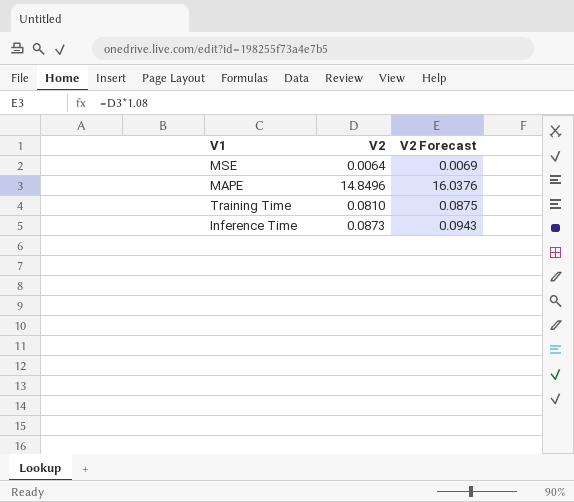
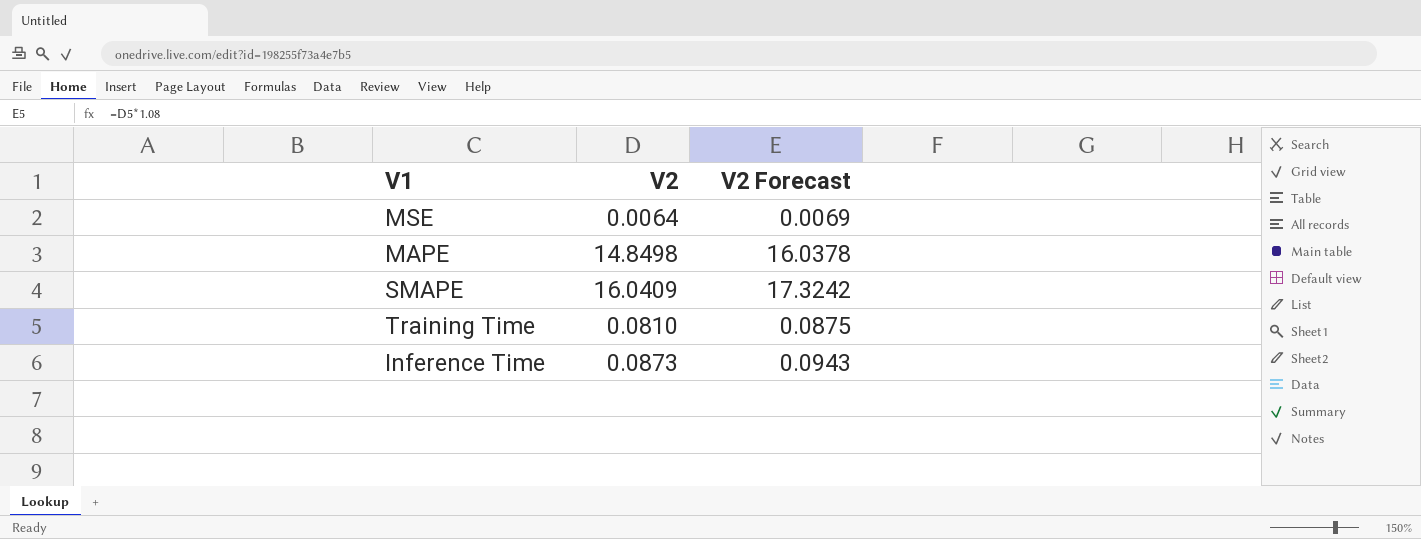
MAPE | V2: 14.8496 -> 14.8498
MAPE | V2 Forecast: 16.0376 -> 16.0378
row SMAPE: none -> 16.0409 | 17.3242

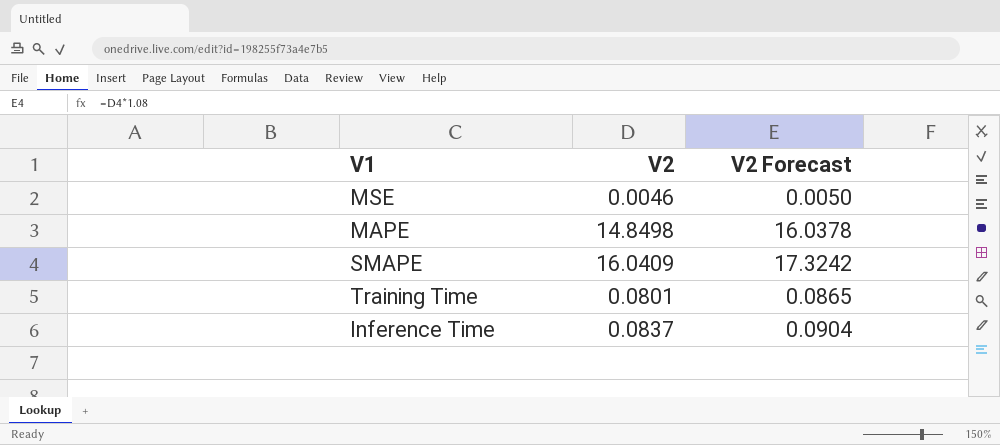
MSE | V2: 0.0064 -> 0.0046
MSE | V2 Forecast: 0.0069 -> 0.0050
Training Time | V2: 0.0810 -> 0.0801
Training Time | V2 Forecast: 0.0875 -> 0.0865
Inference Time | V2: 0.0873 -> 0.0837
Inference Time | V2 Forecast: 0.0943 -> 0.0904

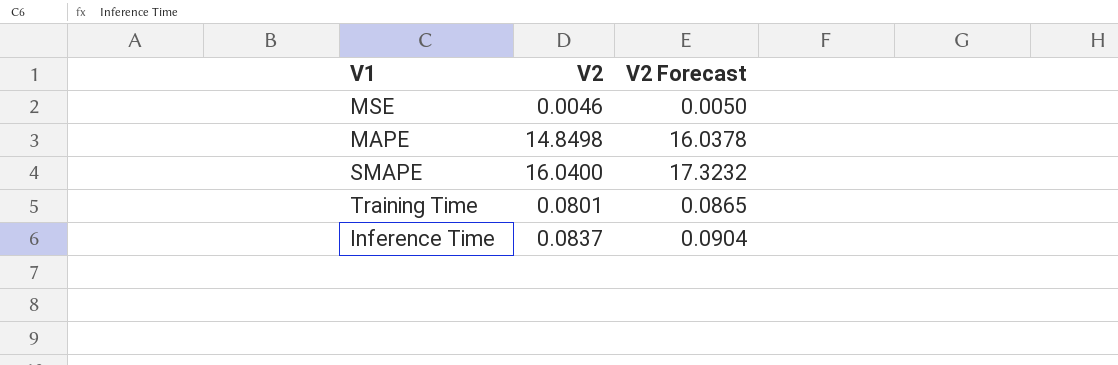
SMAPE | V2: 16.0409 -> 16.0400
SMAPE | V2 Forecast: 17.3242 -> 17.3232

